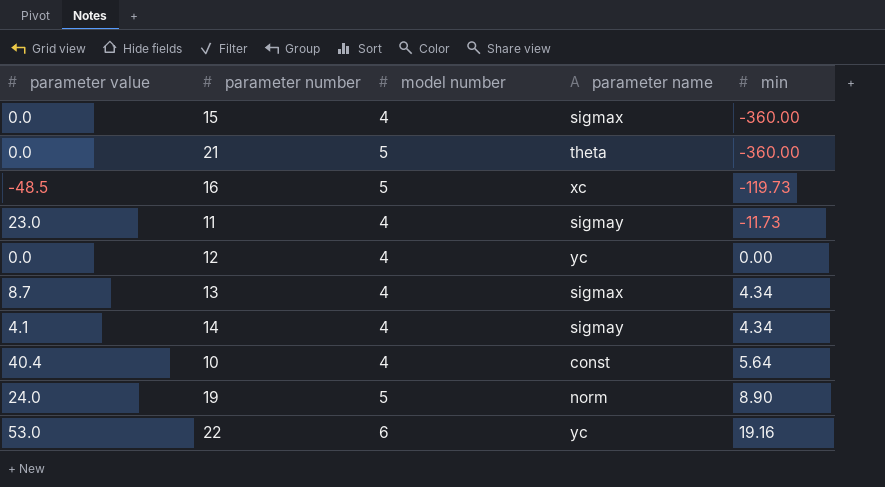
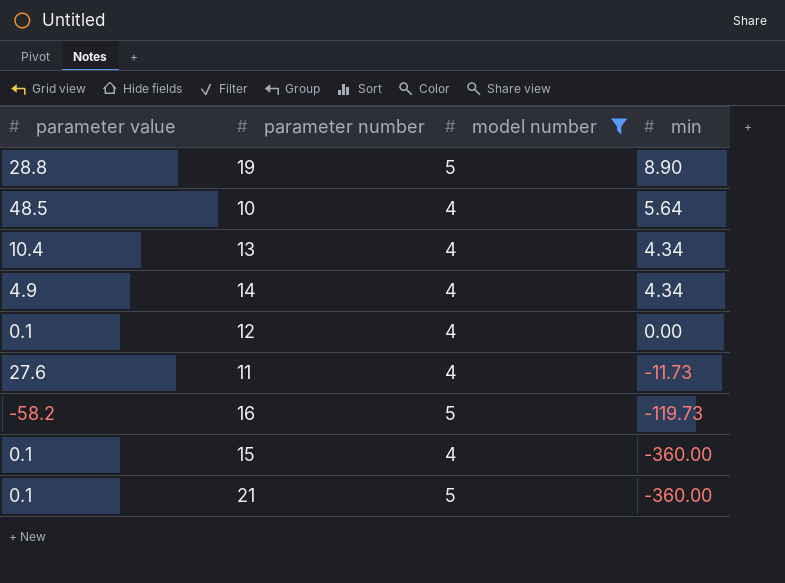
filter: none -> model number != 6
row order: min ascending -> min descending
column parameter name | position: 4 -> none
19 | parameter value: 24.0 -> 28.8
10 | parameter value: 40.4 -> 48.5
13 | parameter value: 8.7 -> 10.4
14 | parameter value: 4.1 -> 4.9
12 | parameter value: 0.0 -> 0.1
11 | parameter value: 23.0 -> 27.6
16 | parameter value: -48.5 -> -58.2
15 | parameter value: 0.0 -> 0.1
21 | parameter value: 0.0 -> 0.1

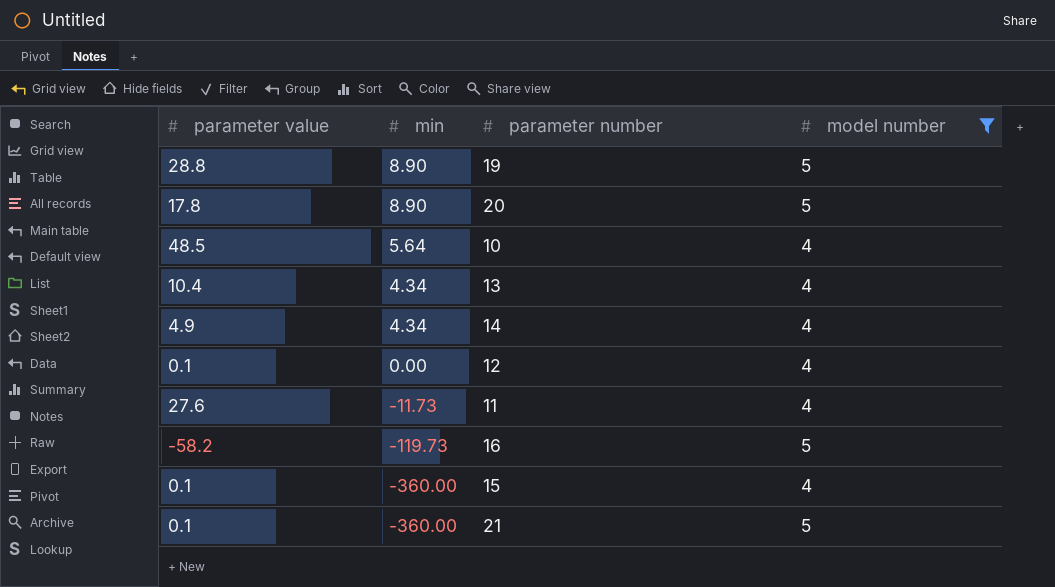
column min | position: 4 -> 2
row 20: none -> 17.8 | 8.90 | 5

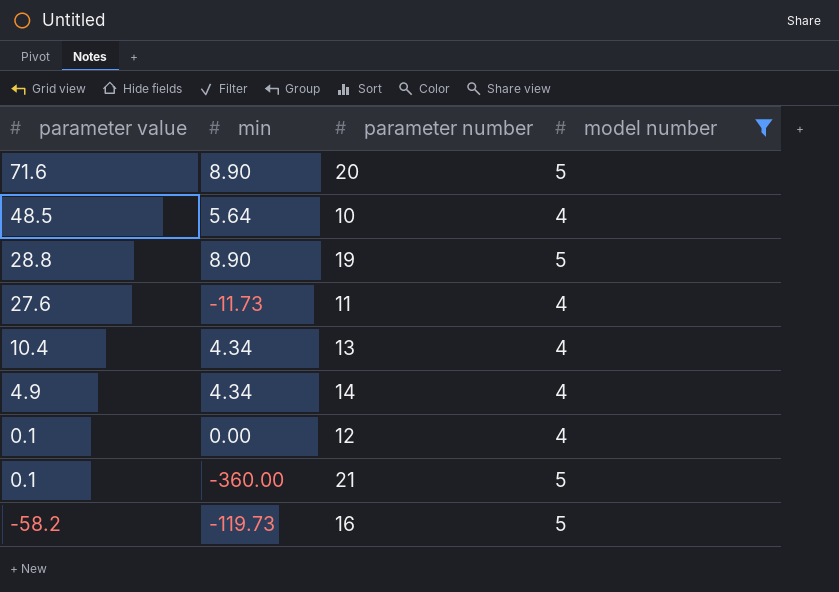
row order: min descending -> parameter value descending
row 15: 0.1 | -360.00 | 4 -> none
20 | parameter value: 17.8 -> 71.6

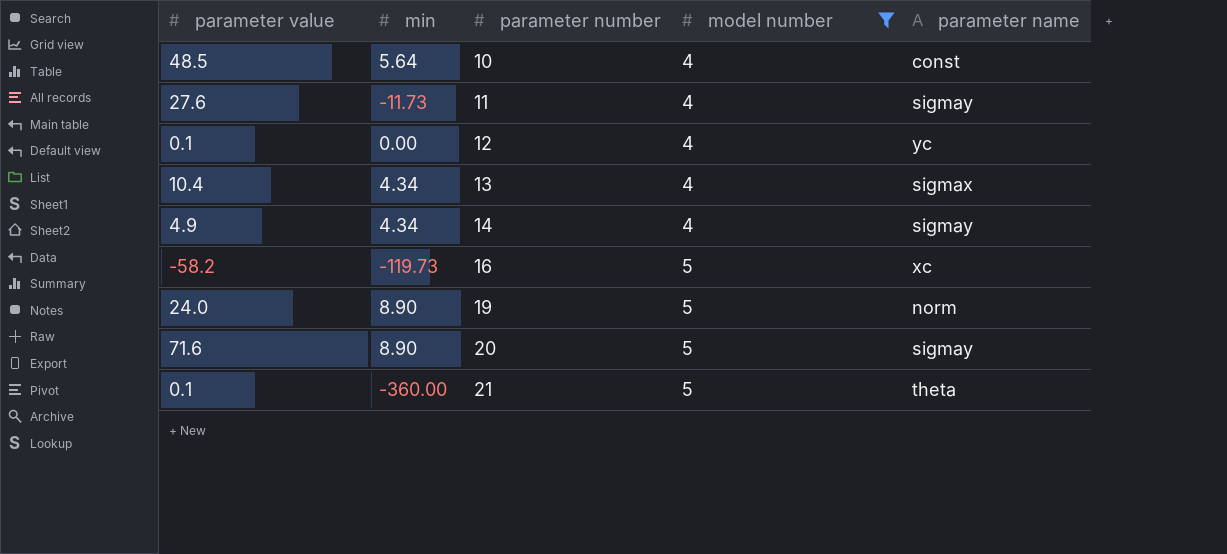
row order: parameter value descending -> parameter number ascending
column parameter name | position: none -> 5
19 | parameter value: 28.8 -> 24.0

